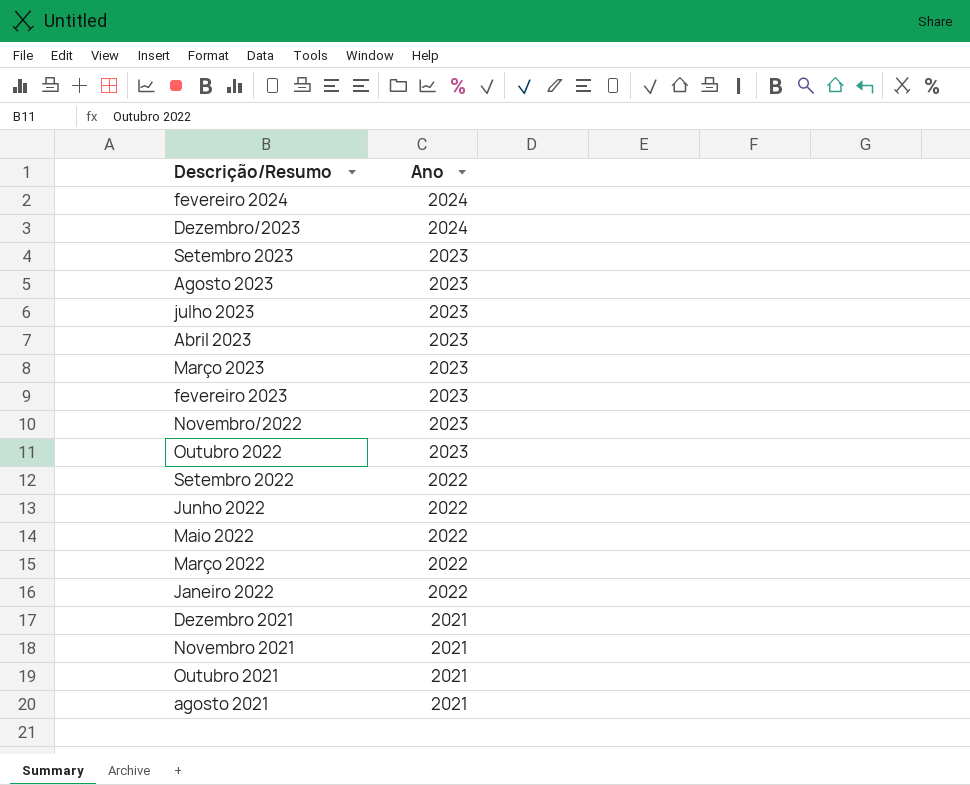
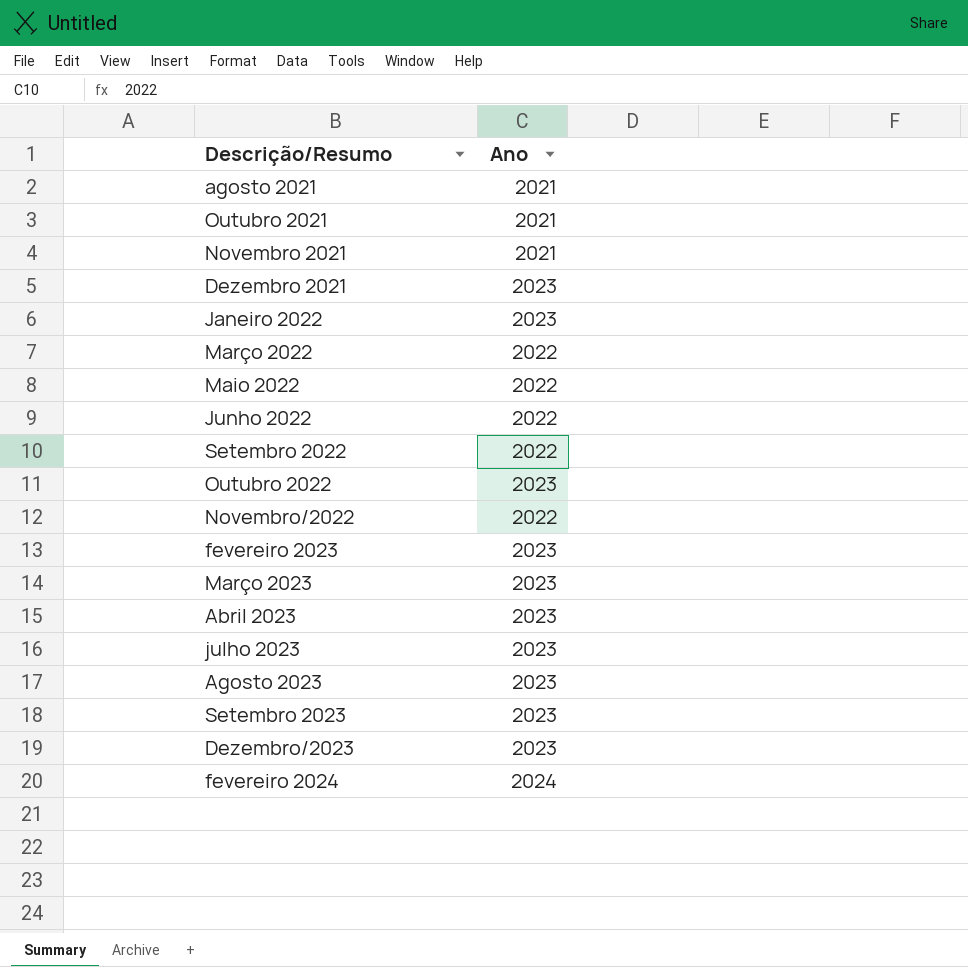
row order: Descrição/Resumo descending -> Descrição/Resumo ascending
Dezembro 2021 | Ano: 2021 -> 2023
Janeiro 2022 | Ano: 2022 -> 2023
Novembro/2022 | Ano: 2023 -> 2022
Dezembro/2023 | Ano: 2024 -> 2023

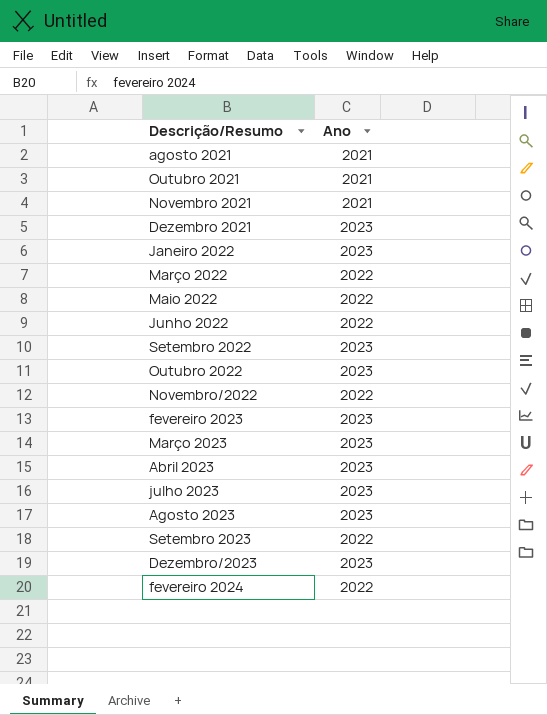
Setembro 2022 | Ano: 2022 -> 2023
Setembro 2023 | Ano: 2023 -> 2022
fevereiro 2024 | Ano: 2024 -> 2022

